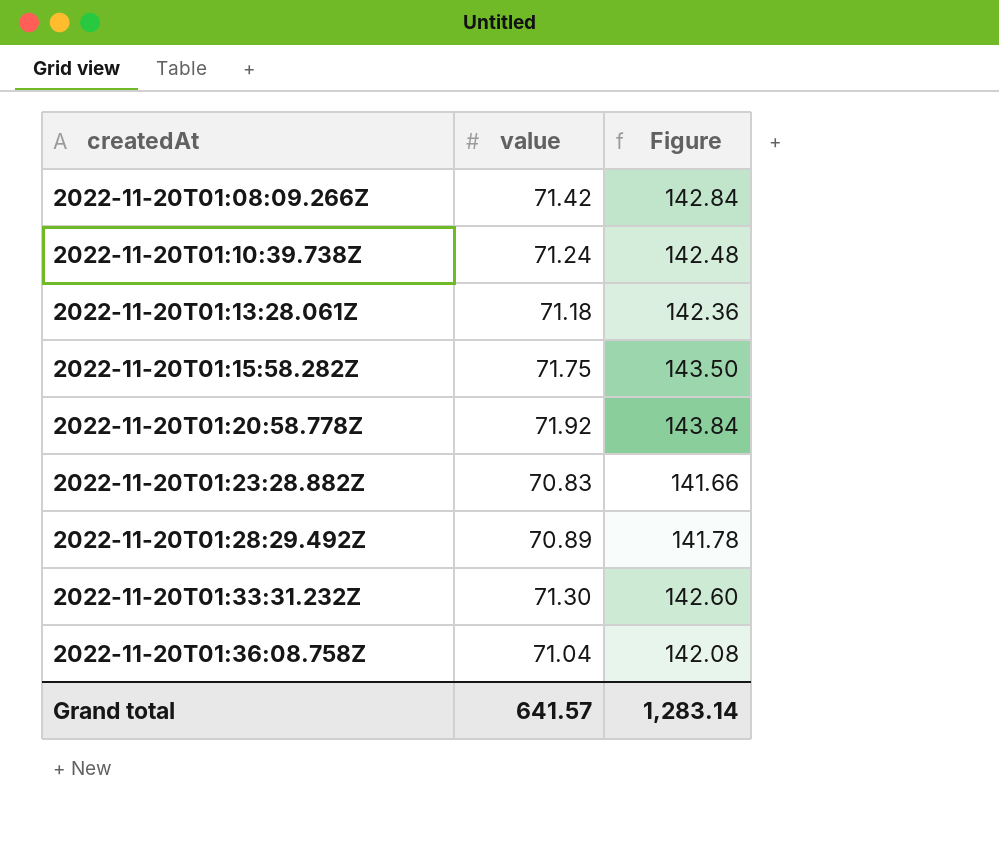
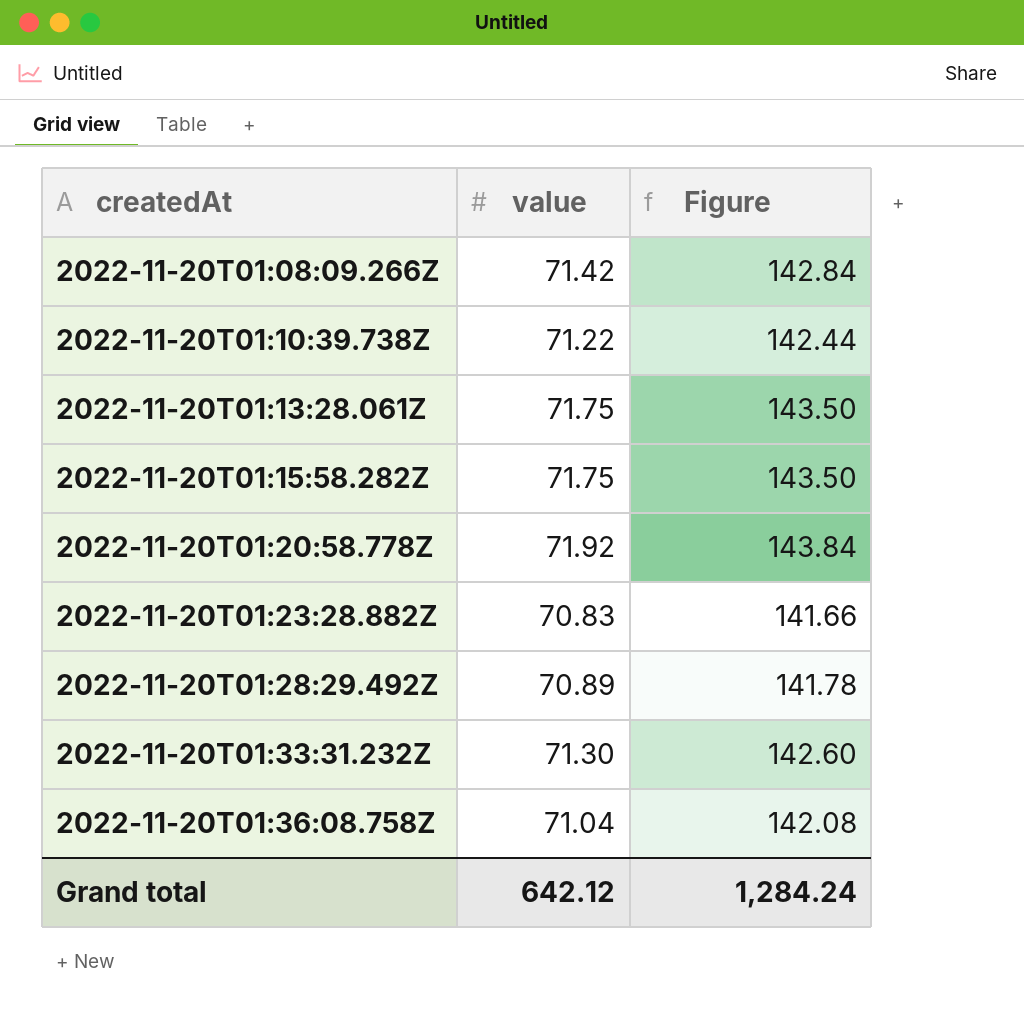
2022-11-20T01:10:39.738Z | value: 71.24 -> 71.22
2022-11-20T01:10:39.738Z | Figure: 142.48 -> 142.44
2022-11-20T01:13:28.061Z | value: 71.18 -> 71.75
2022-11-20T01:13:28.061Z | Figure: 142.36 -> 143.50
Grand total | value: 641.57 -> 642.12
Grand total | Figure: 1,283.14 -> 1,284.24

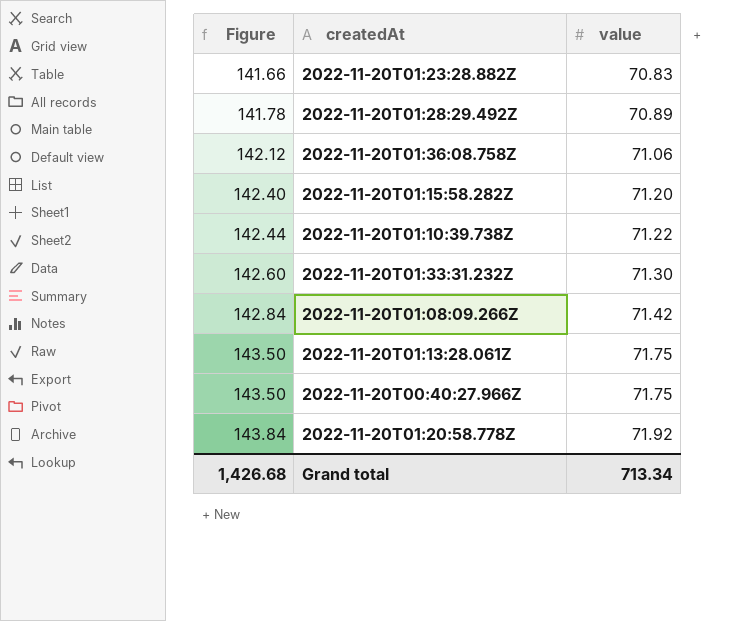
row order: createdAt ascending -> Figure ascending
column Figure | position: 3 -> 1
2022-11-20T01:36:08.758Z | Figure: 142.08 -> 142.12
2022-11-20T01:36:08.758Z | value: 71.04 -> 71.06
2022-11-20T01:15:58.282Z | Figure: 143.50 -> 142.40
2022-11-20T01:15:58.282Z | value: 71.75 -> 71.20
row 2022-11-20T00:40:27.966Z: none -> 143.50 | 71.75
Grand total | Figure: 1,284.24 -> 1,426.68
Grand total | value: 642.12 -> 713.34

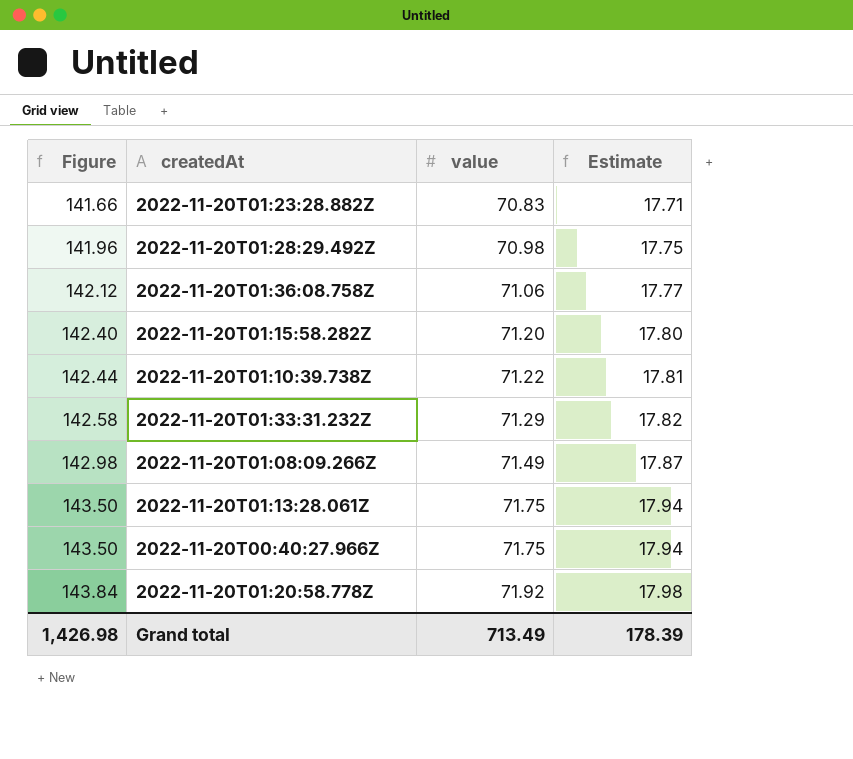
column Estimate | formula: none -> [value] * 0.25
2022-11-20T01:28:29.492Z | Figure: 141.78 -> 141.96
2022-11-20T01:28:29.492Z | value: 70.89 -> 70.98
2022-11-20T01:33:31.232Z | Figure: 142.60 -> 142.58
2022-11-20T01:33:31.232Z | value: 71.30 -> 71.29
2022-11-20T01:08:09.266Z | Figure: 142.84 -> 142.98
2022-11-20T01:08:09.266Z | value: 71.42 -> 71.49
Grand total | Figure: 1,426.68 -> 1,426.98
Grand total | value: 713.34 -> 713.49

